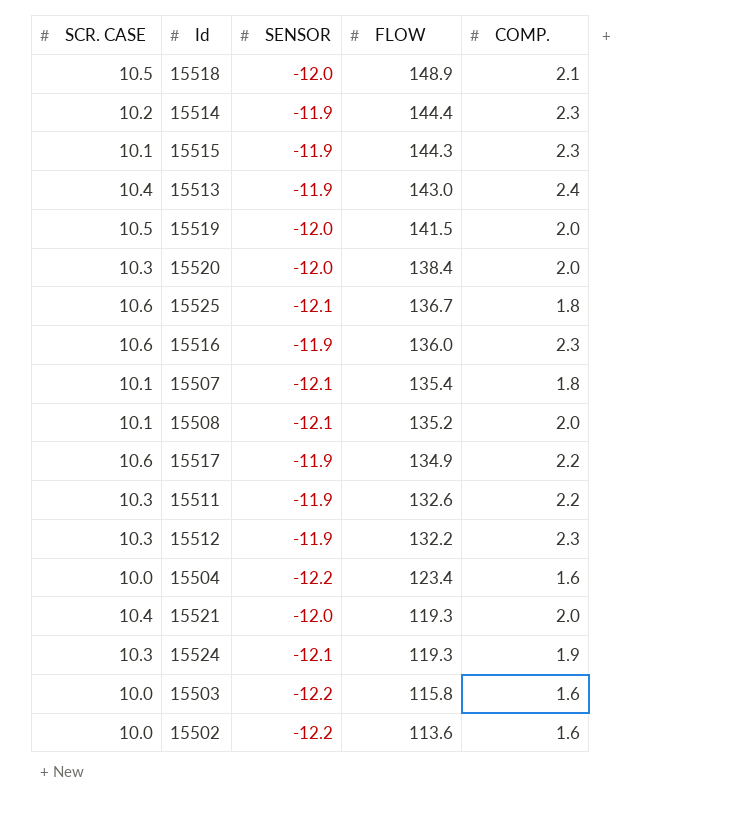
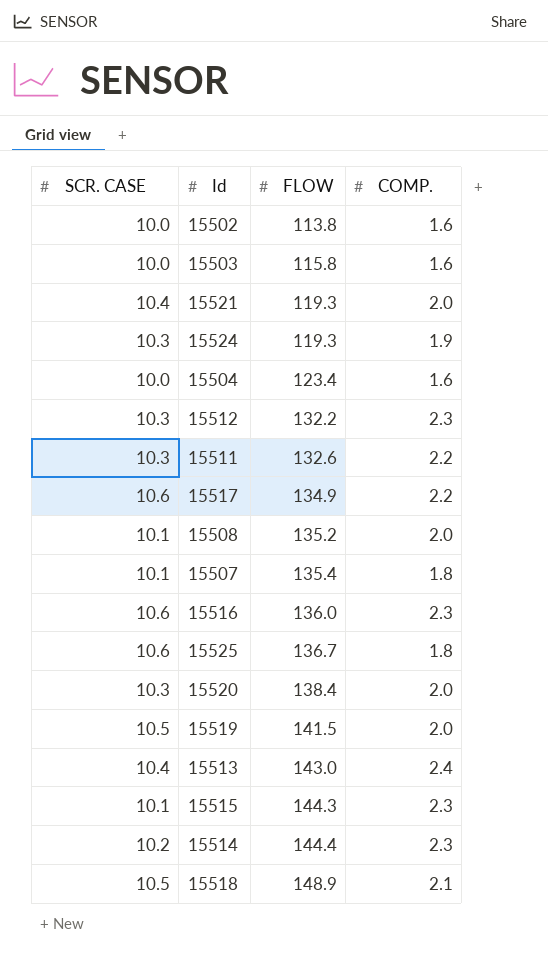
row order: FLOW descending -> FLOW ascending
column SENSOR | position: 3 -> none
15502 | FLOW: 113.6 -> 113.8

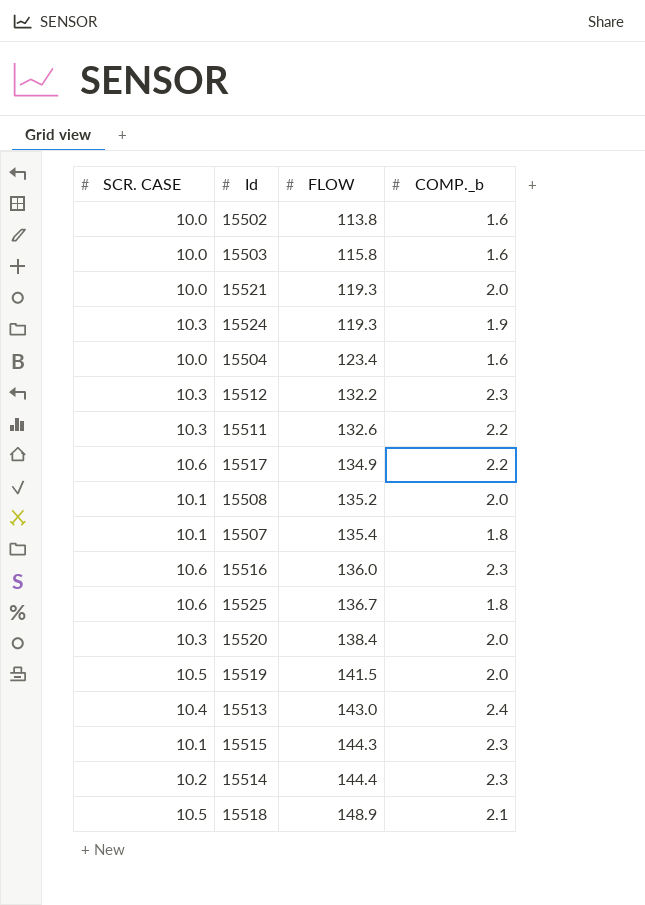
column name: COMP. -> COMP._b
15521 | SCR. CASE: 10.4 -> 10.0

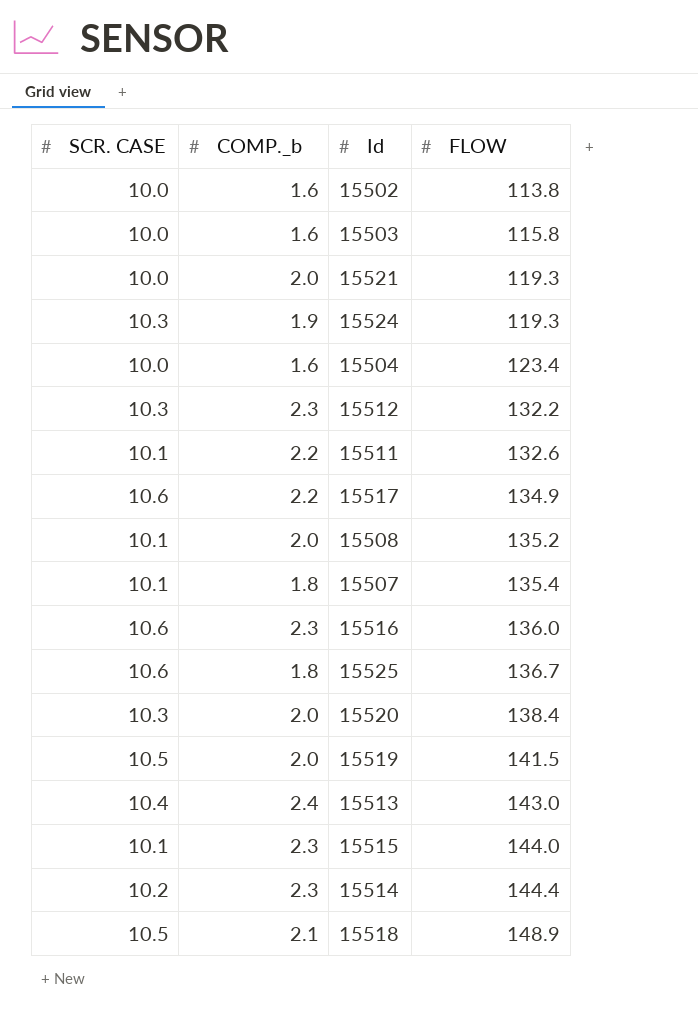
column COMP._b | position: 4 -> 2
15511 | SCR. CASE: 10.3 -> 10.1
15515 | FLOW: 144.3 -> 144.0

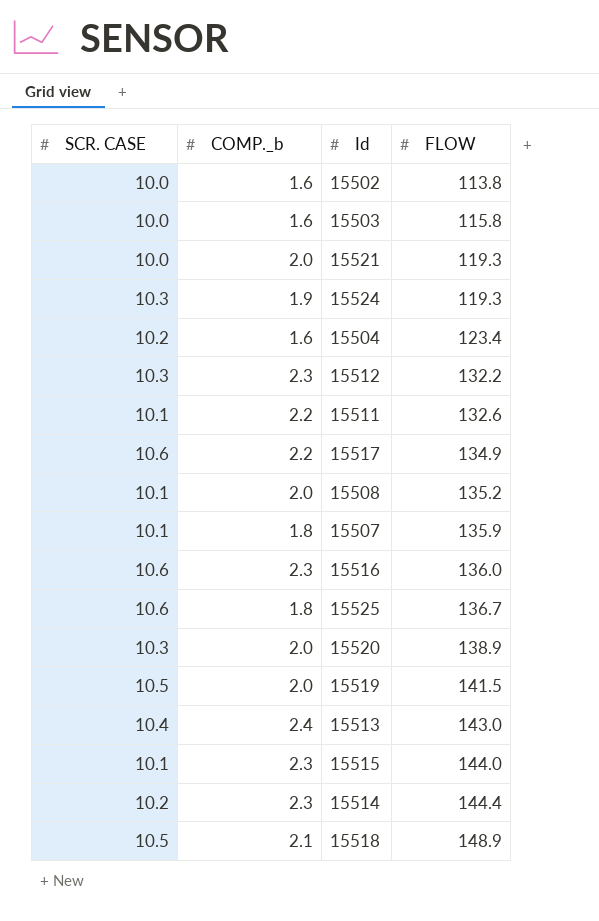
15504 | SCR. CASE: 10.0 -> 10.2
15507 | FLOW: 135.4 -> 135.9
15520 | FLOW: 138.4 -> 138.9

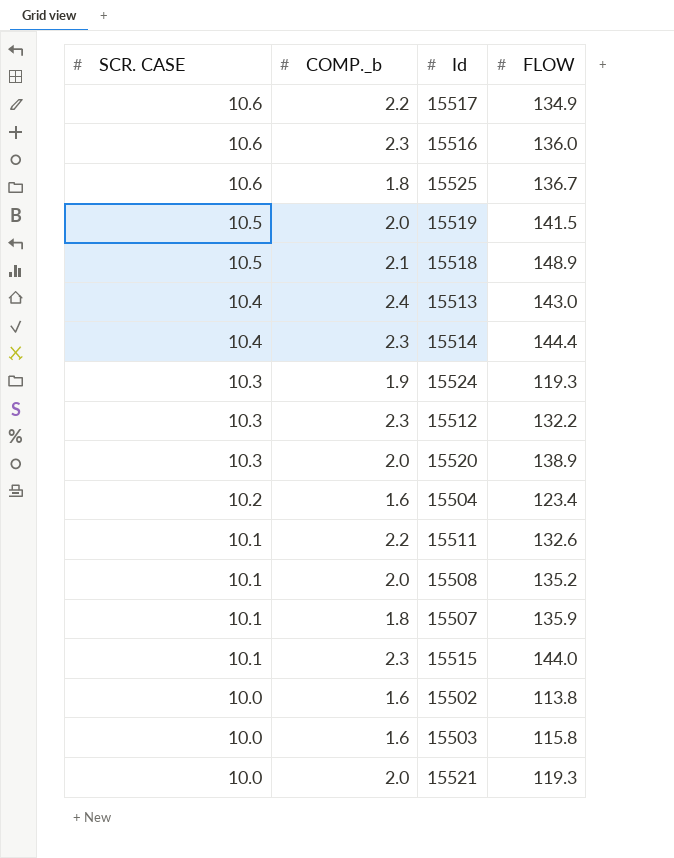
row order: FLOW ascending -> SCR. CASE descending
15514 | SCR. CASE: 10.2 -> 10.4

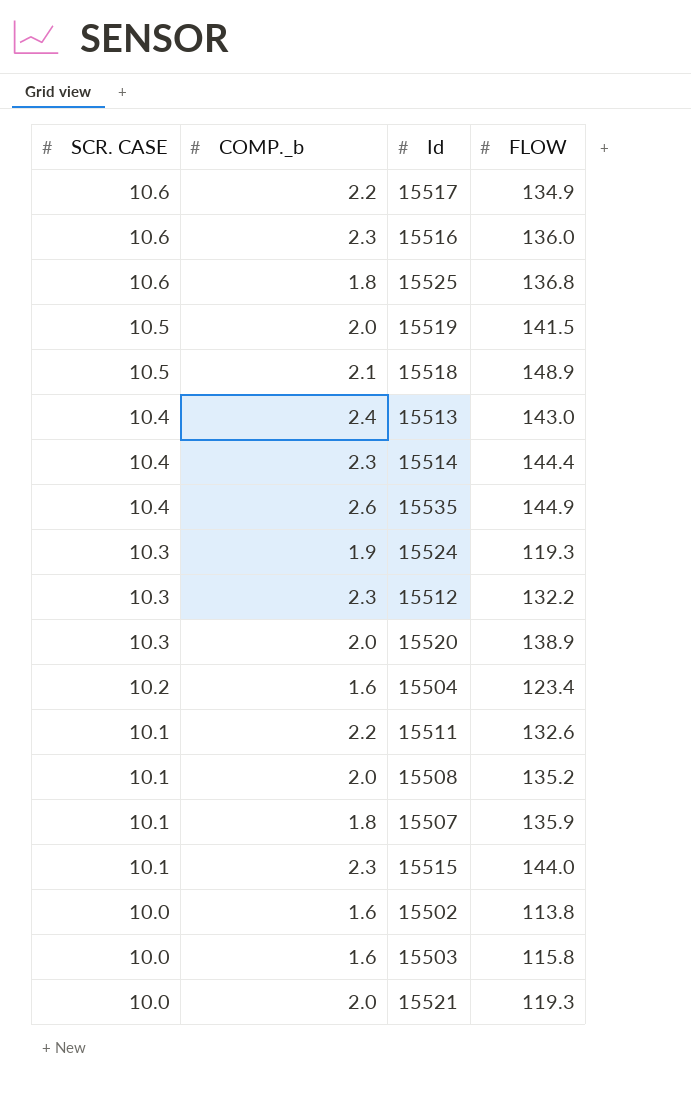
15525 | FLOW: 136.7 -> 136.8
row 15535: none -> 10.4 | 2.6 | 144.9

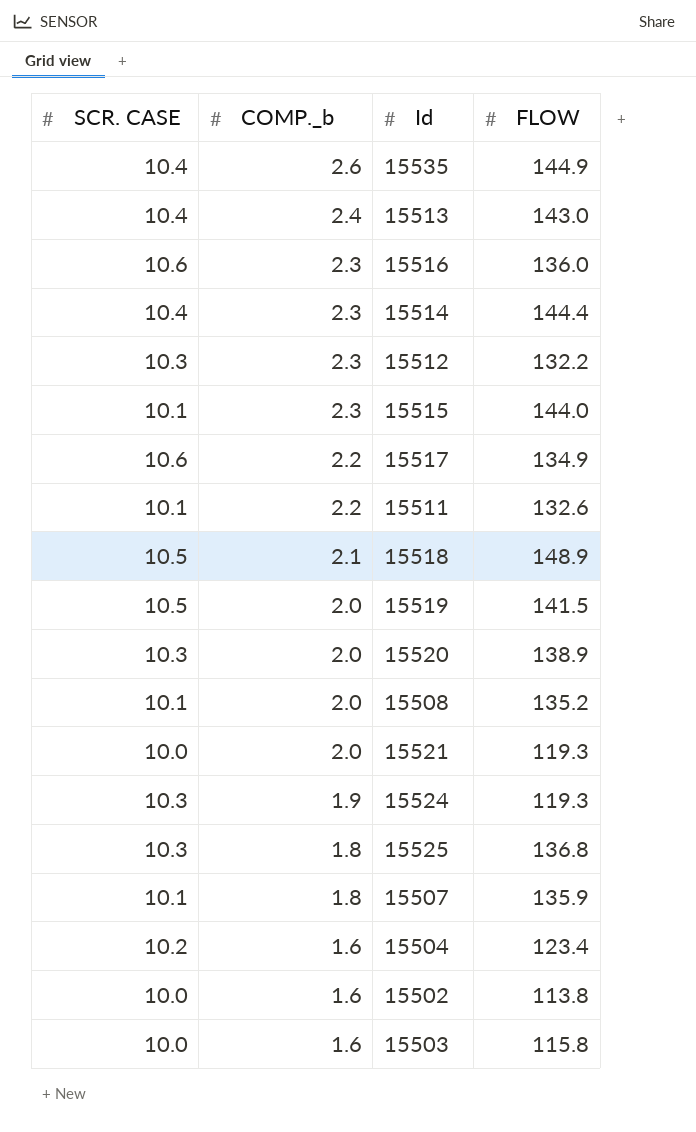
row order: SCR. CASE descending -> COMP._b descending
15525 | SCR. CASE: 10.6 -> 10.3

